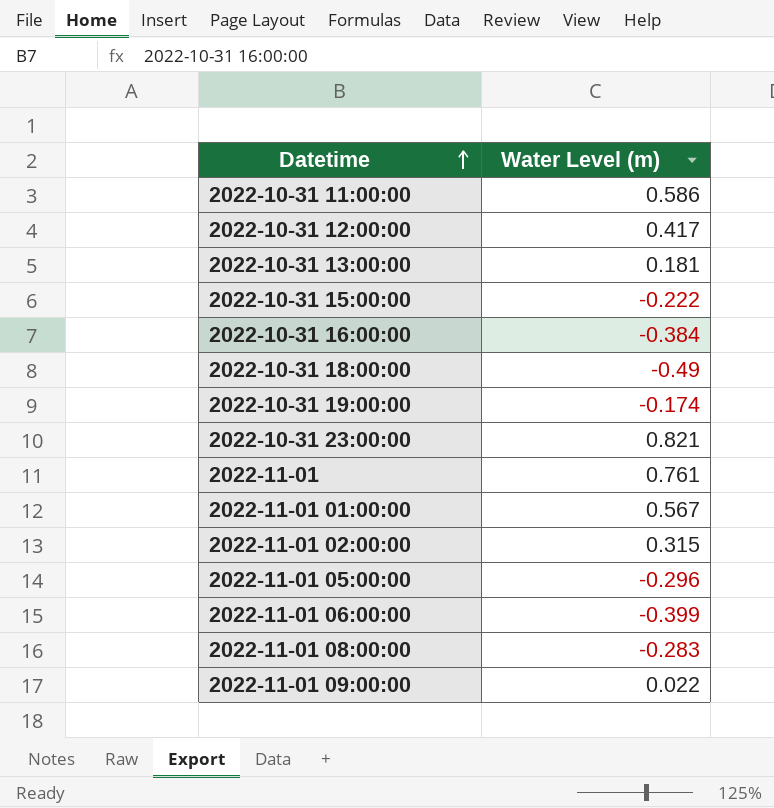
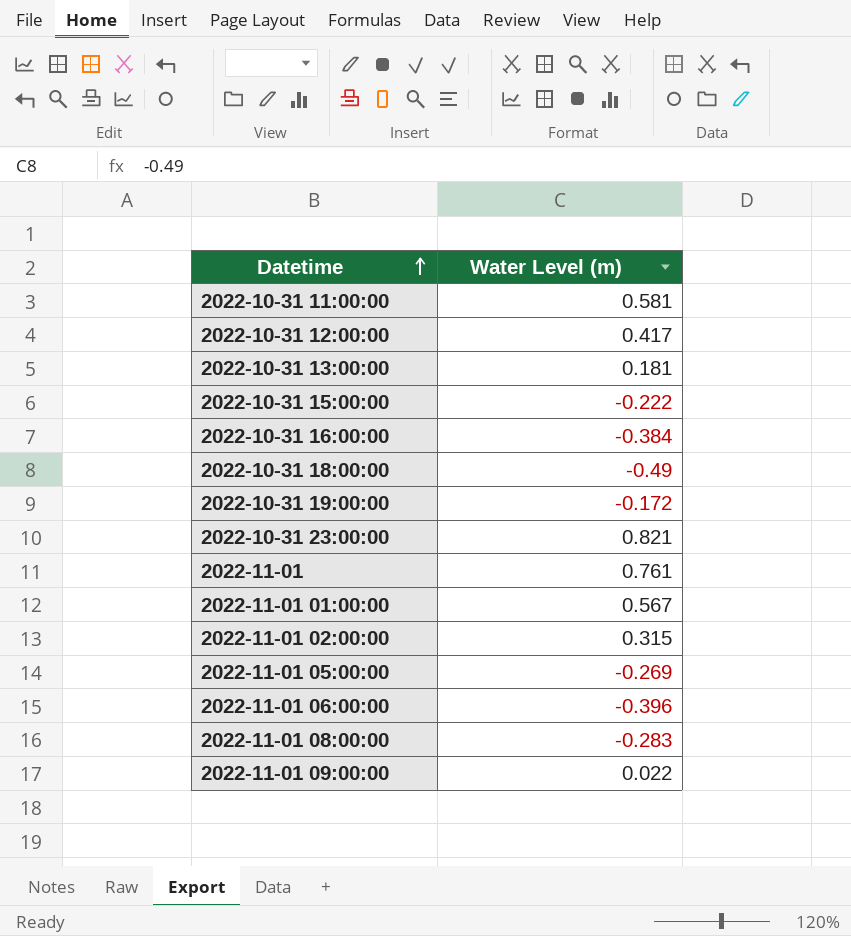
2022-10-31 11:00:00 | Water Level (m): 0.586 -> 0.581
2022-10-31 19:00:00 | Water Level (m): -0.174 -> -0.172
2022-11-01 05:00:00 | Water Level (m): -0.296 -> -0.269
2022-11-01 06:00:00 | Water Level (m): -0.399 -> -0.396

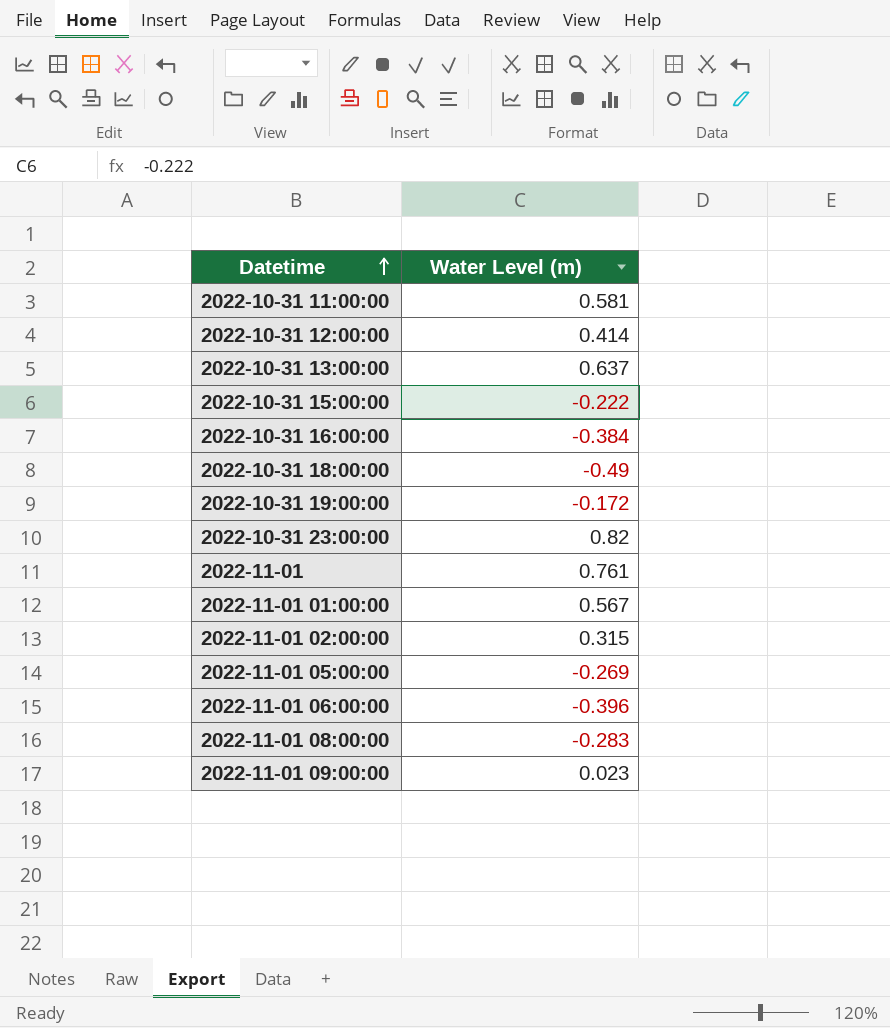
2022-10-31 12:00:00 | Water Level (m): 0.417 -> 0.414
2022-10-31 13:00:00 | Water Level (m): 0.181 -> 0.637
2022-10-31 23:00:00 | Water Level (m): 0.821 -> 0.82
2022-11-01 09:00:00 | Water Level (m): 0.022 -> 0.023

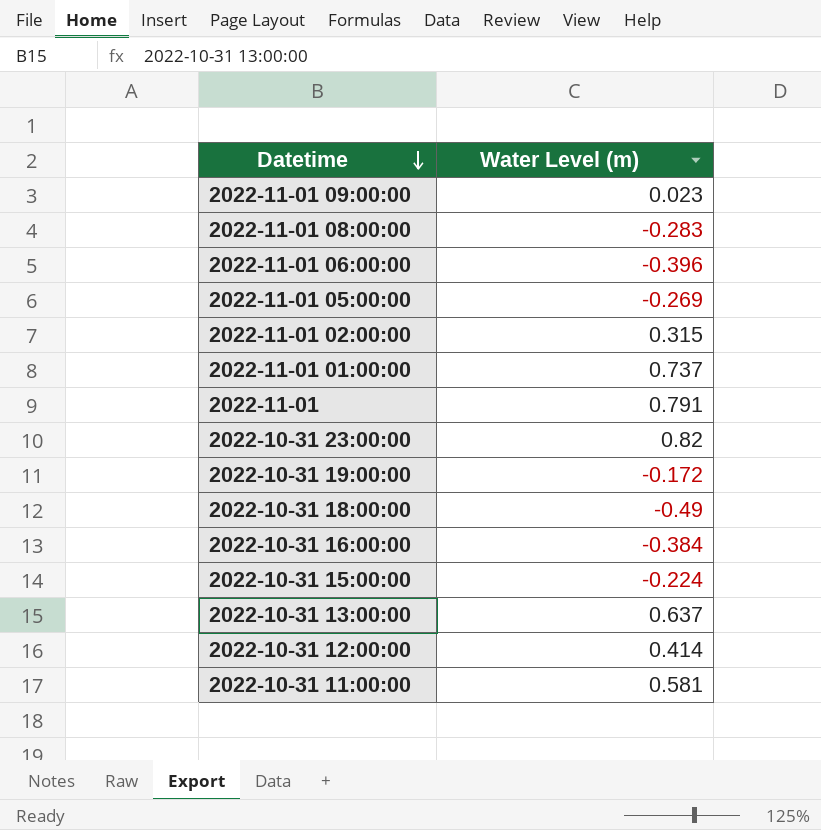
row order: Datetime ascending -> Datetime descending
2022-11-01 01:00:00 | Water Level (m): 0.567 -> 0.737
2022-11-01 | Water Level (m): 0.761 -> 0.791
2022-10-31 15:00:00 | Water Level (m): -0.222 -> -0.224

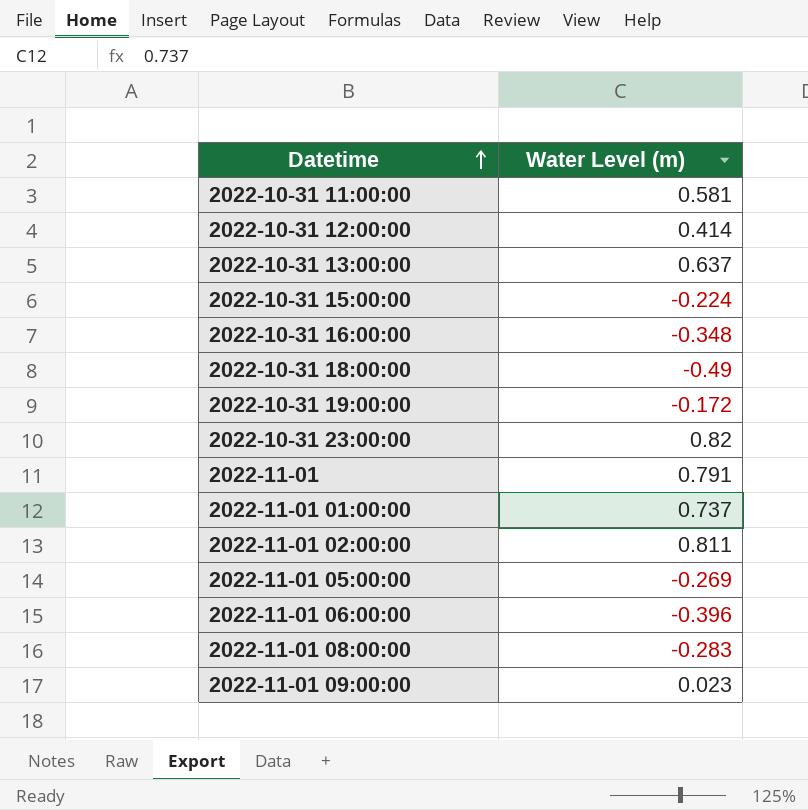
row order: Datetime descending -> Datetime ascending
2022-10-31 16:00:00 | Water Level (m): -0.384 -> -0.348
2022-11-01 02:00:00 | Water Level (m): 0.315 -> 0.811

